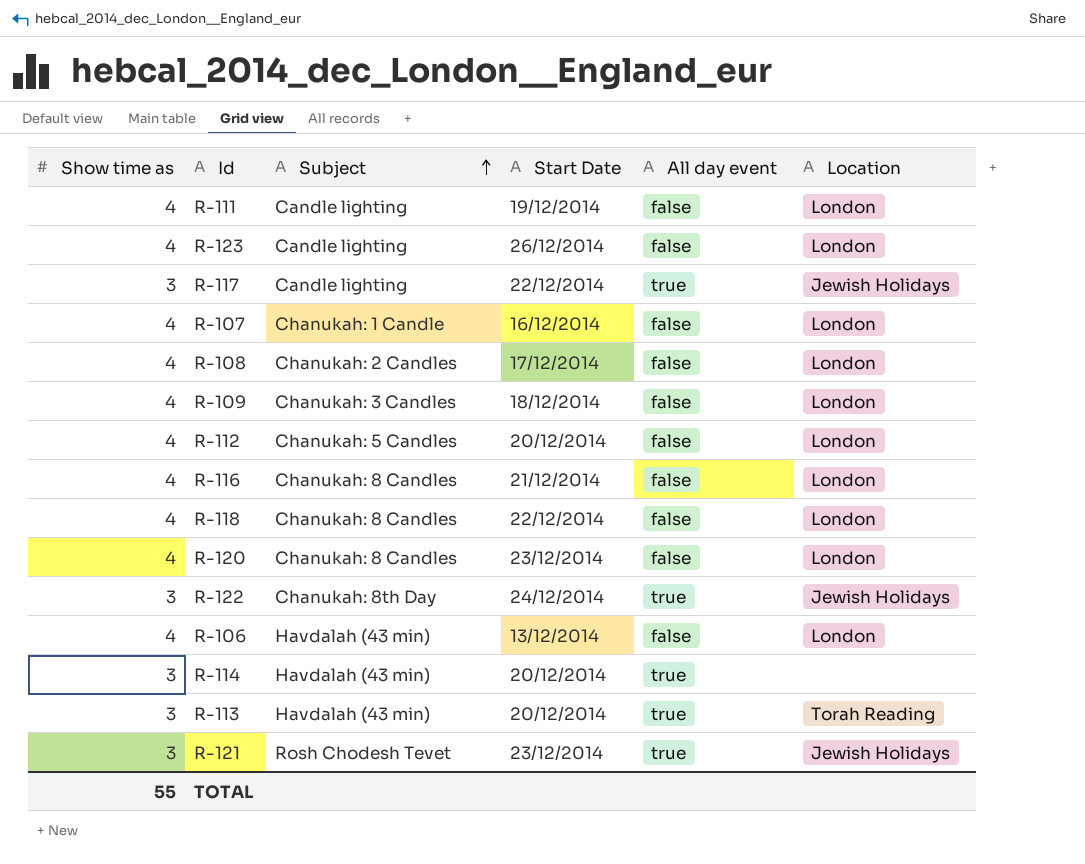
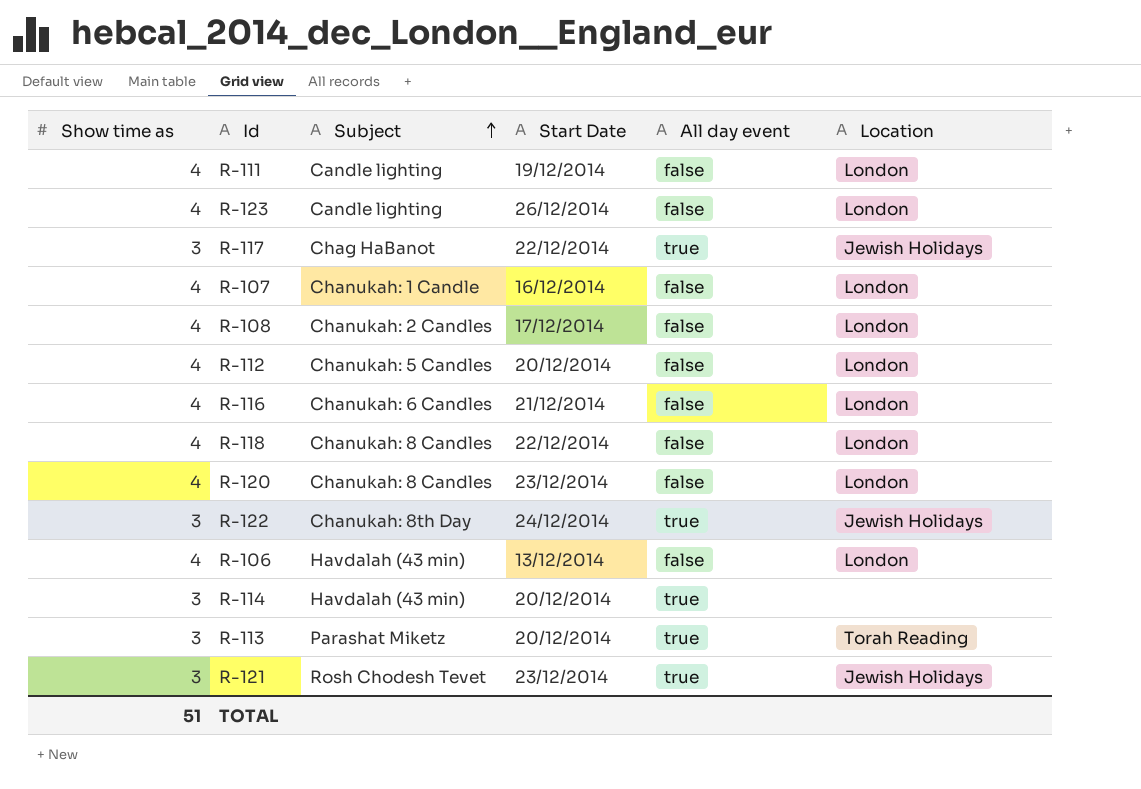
row R-109: 4 | Chanukah: 3 Candles | 18/12/2014 | false | London -> none
R-117 | Subject: Candle lighting -> Chag HaBanot
R-116 | Subject: Chanukah: 8 Candles -> Chanukah: 6 Candles
R-113 | Subject: Havdalah (43 min) -> Parashat Miketz
TOTAL | Show time as: 55 -> 51

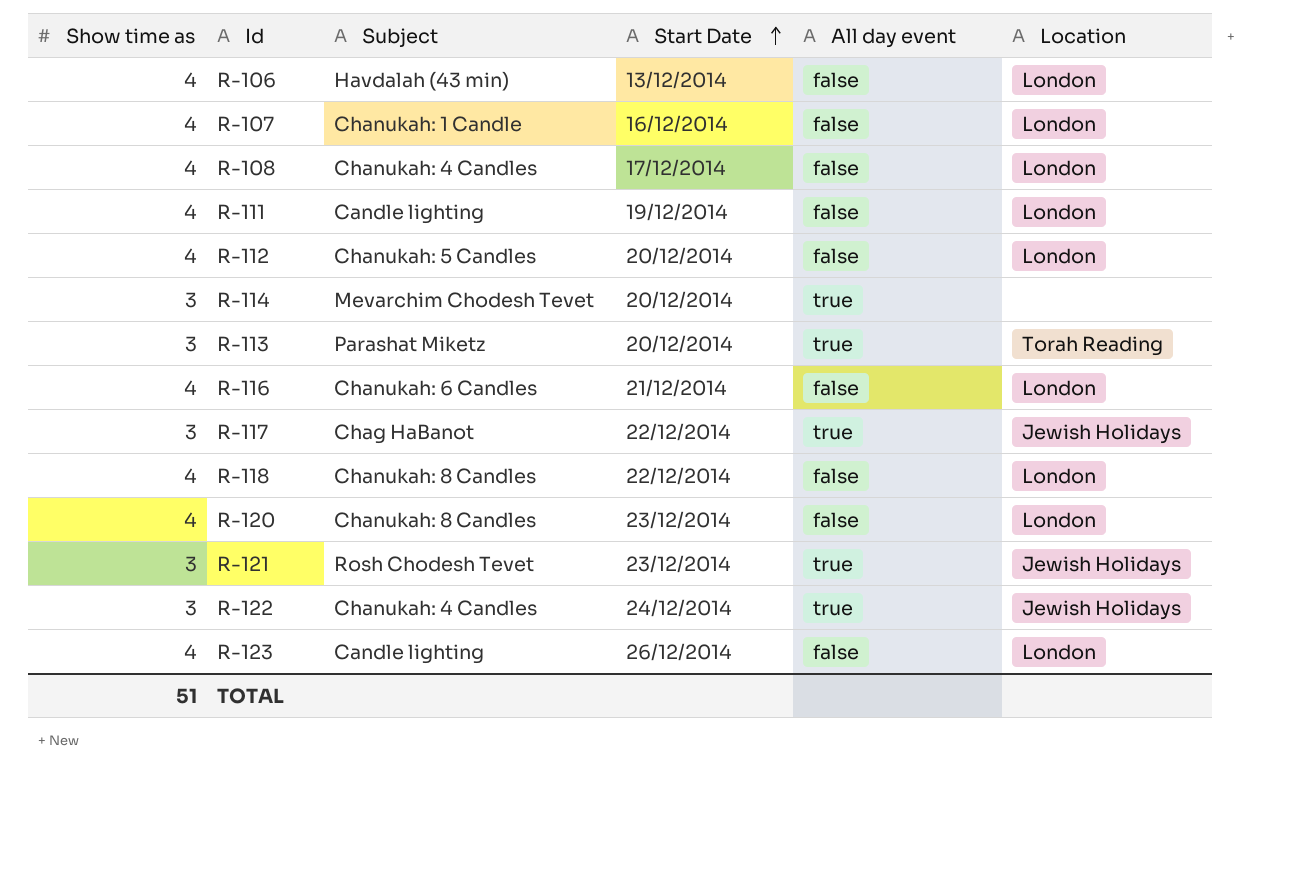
row order: Subject ascending -> Start Date ascending
R-108 | Subject: Chanukah: 2 Candles -> Chanukah: 4 Candles
R-114 | Subject: Havdalah (43 min) -> Mevarchim Chodesh Tevet
R-122 | Subject: Chanukah: 8th Day -> Chanukah: 4 Candles

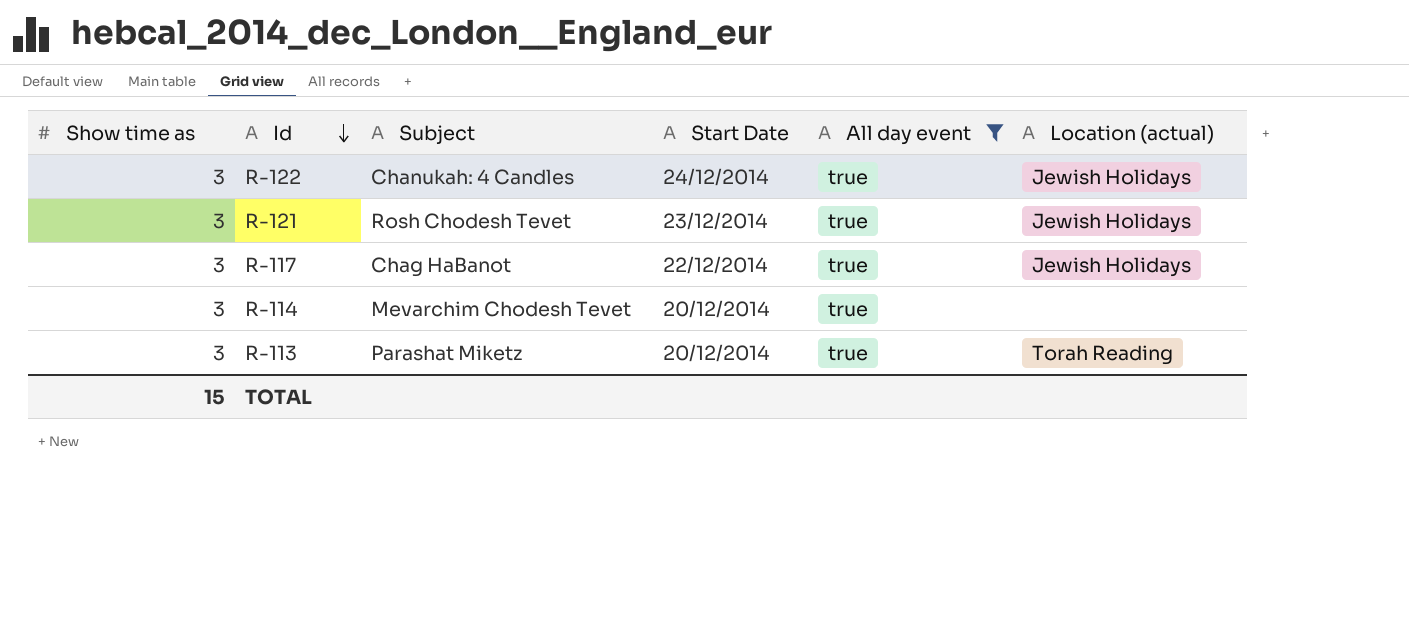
filter: none -> All day event = true
row order: Start Date ascending -> Id descending
column name: Location -> Location (actual)
TOTAL | Show time as: 51 -> 15

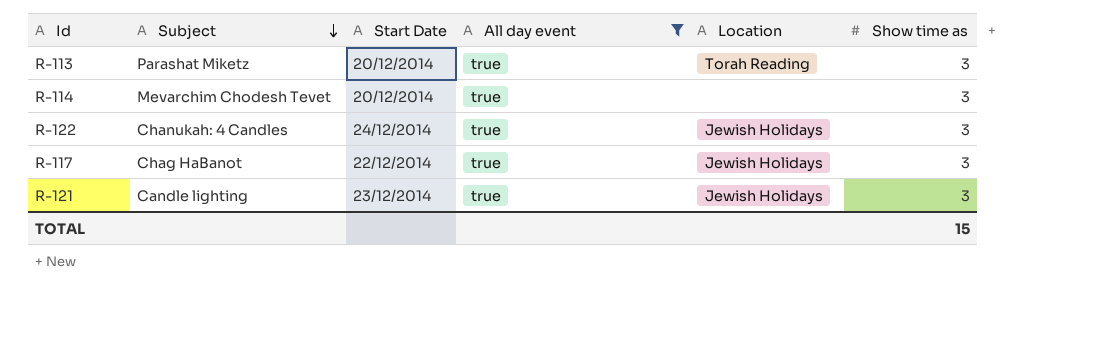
row order: Id descending -> Subject descending
column name: Location (actual) -> Location
column Show time as | position: 1 -> 6
R-121 | Subject: Rosh Chodesh Tevet -> Candle lighting

